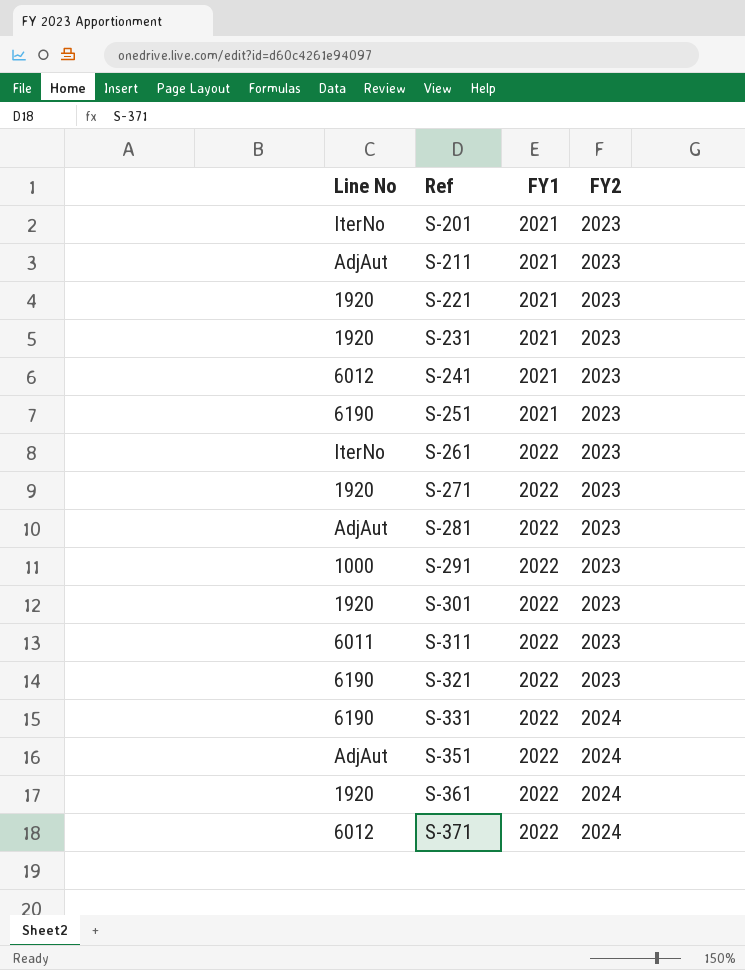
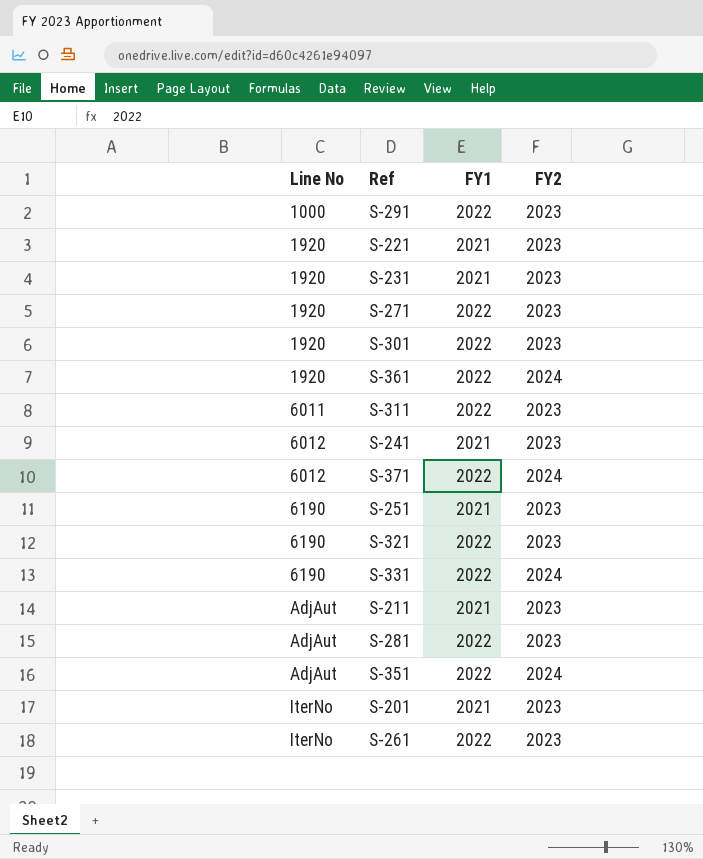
row order: Ref ascending -> Line No ascending

